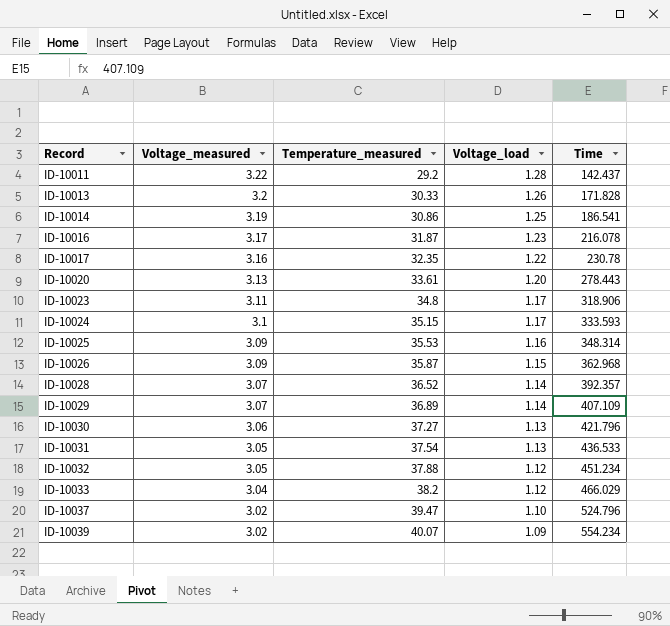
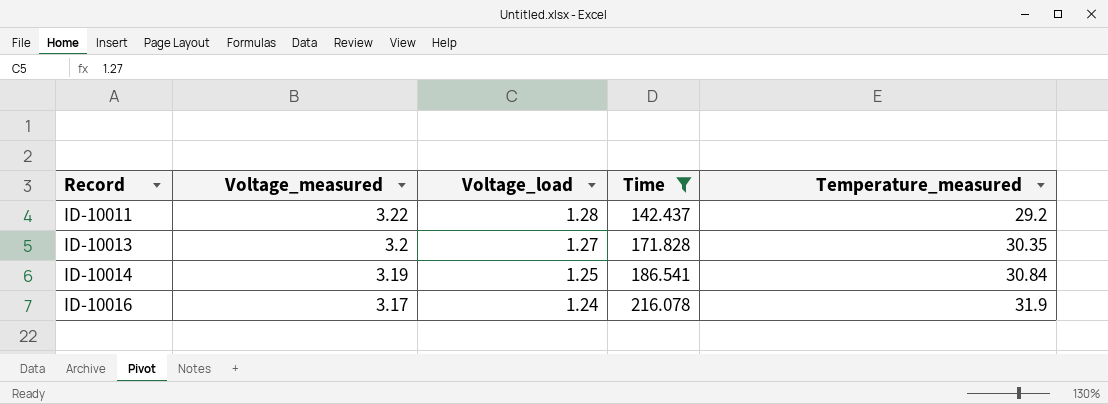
filter: none -> Time <= 216.078
column Temperature_measured | position: 3 -> 5
ID-10013 | Voltage_load: 1.26 -> 1.27
ID-10013 | Temperature_measured: 30.33 -> 30.35
ID-10014 | Temperature_measured: 30.86 -> 30.84
ID-10016 | Voltage_load: 1.23 -> 1.24
ID-10016 | Temperature_measured: 31.87 -> 31.9

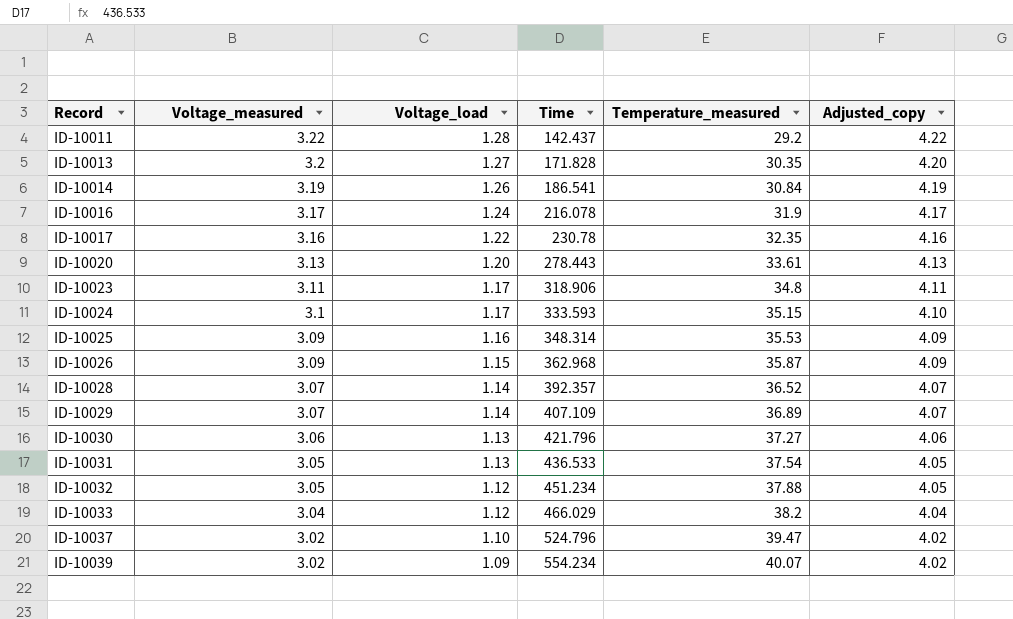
filter: Time <= 216.078 -> none
column Adjusted_copy | formula: none -> [Voltage_measured] + 1
ID-10014 | Voltage_load: 1.25 -> 1.26

